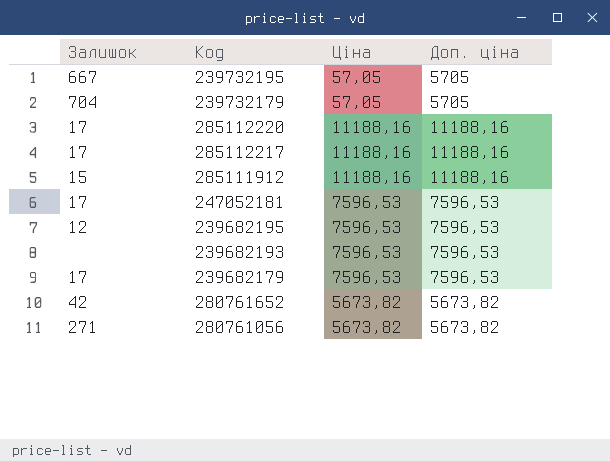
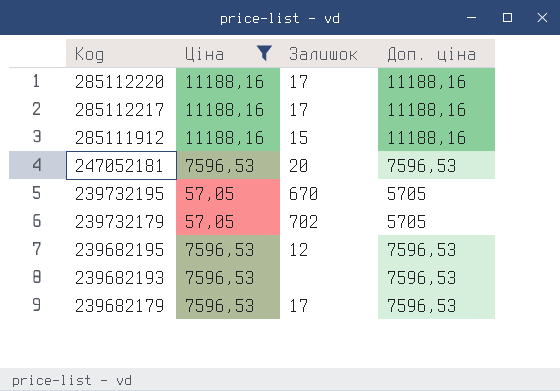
filter: none -> Ціна != 5673,82
row order: none -> Код descending
column Залишок | position: 1 -> 3
247052181 | Залишок: 17 -> 20
239732195 | Залишок: 667 -> 670
239732179 | Залишок: 704 -> 702

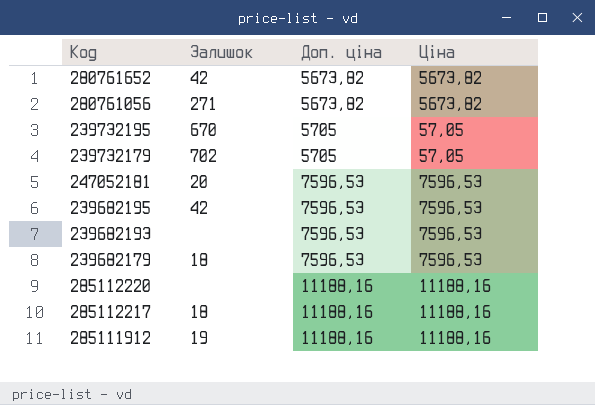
filter: Ціна != 5673,82 -> none
row order: Код descending -> Доп. ціна ascending
column Ціна | position: 2 -> 4
239682195 | Залишок: 12 -> 42
239682179 | Залишок: 17 -> 18
285112220 | Залишок: 17 -> none
285112217 | Залишок: 17 -> 18
285111912 | Залишок: 15 -> 19

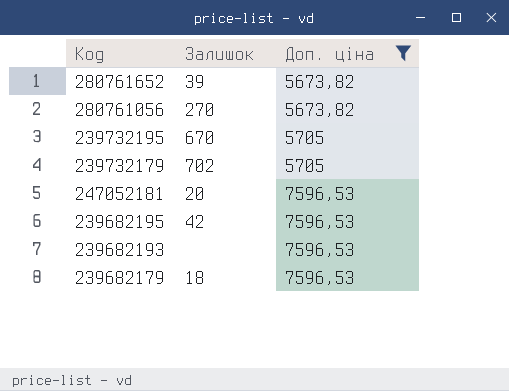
filter: none -> Доп. ціна != 11188,16
column Ціна | position: 4 -> none
280761652 | Залишок: 42 -> 39
280761056 | Залишок: 271 -> 270

